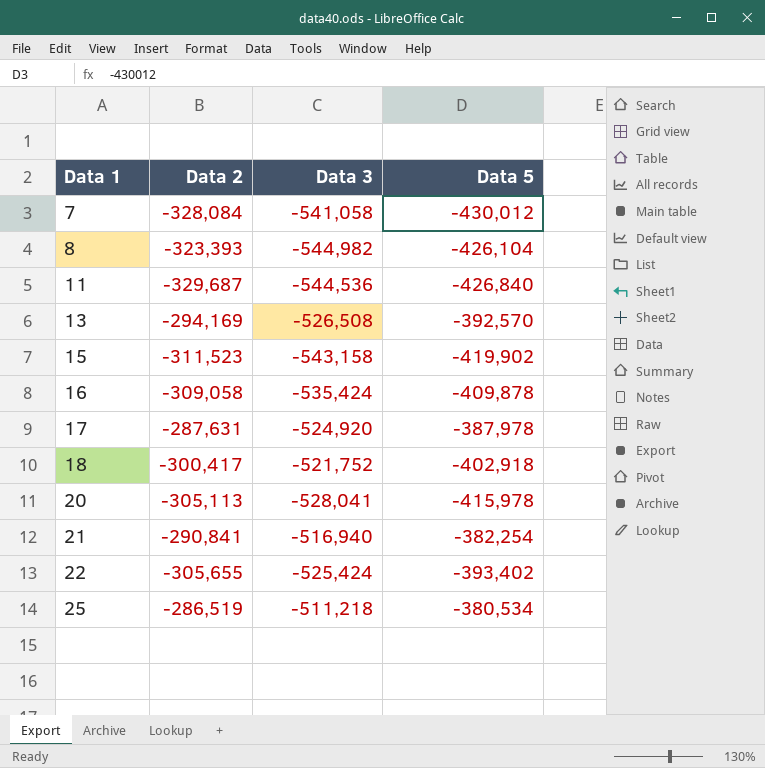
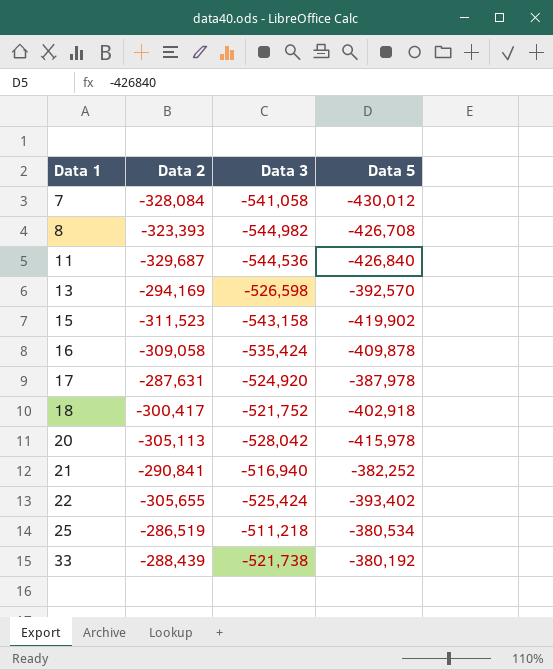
8 | Data 5: -426,104 -> -426,708
13 | Data 3: -526,508 -> -526,598
20 | Data 3: -528,041 -> -528,042
21 | Data 5: -382,254 -> -382,252
row 33: none -> -288,439 | -521,738 | -380,192

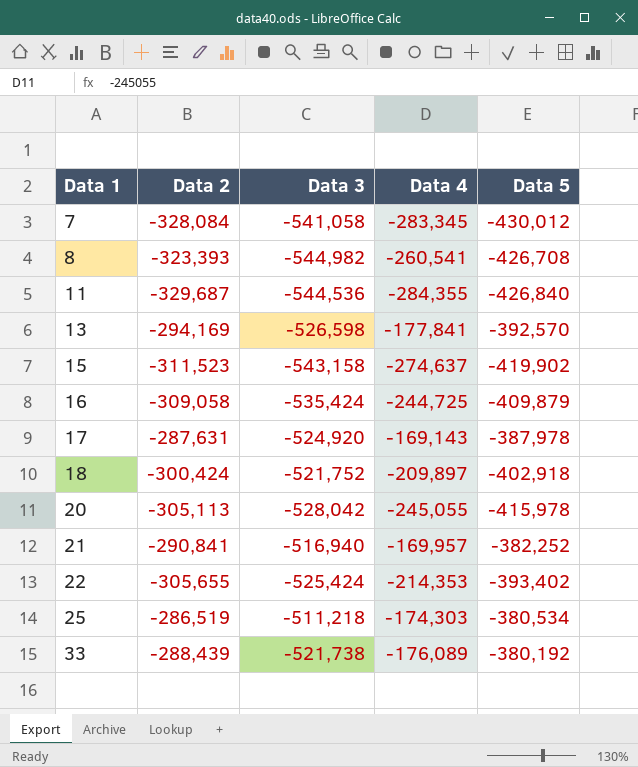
column Data 4 | position: none -> 4
16 | Data 5: -409,878 -> -409,879
18 | Data 2: -300,417 -> -300,424

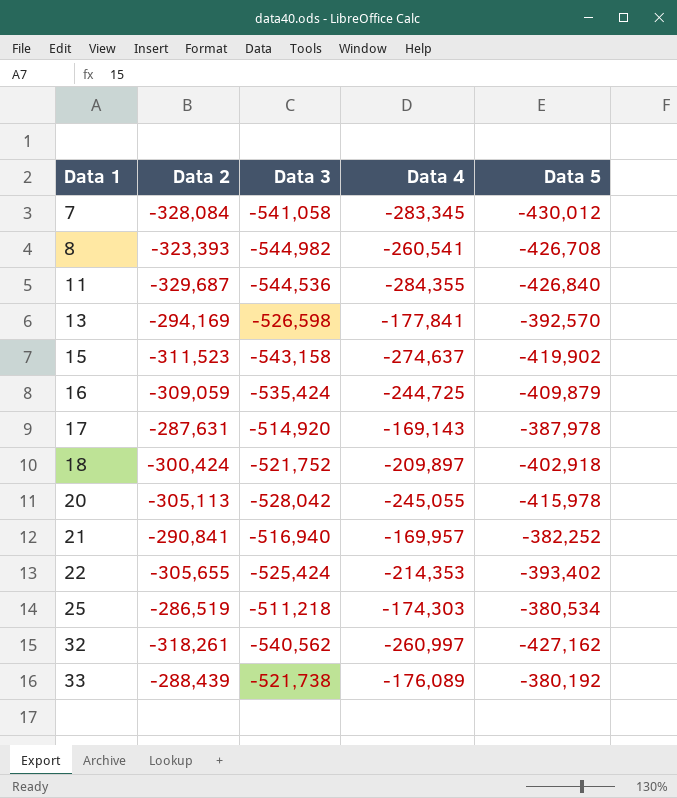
16 | Data 2: -309,058 -> -309,059
17 | Data 3: -524,920 -> -514,920
row 32: none -> -318,261 | -540,562 | -260,997 | -427,162

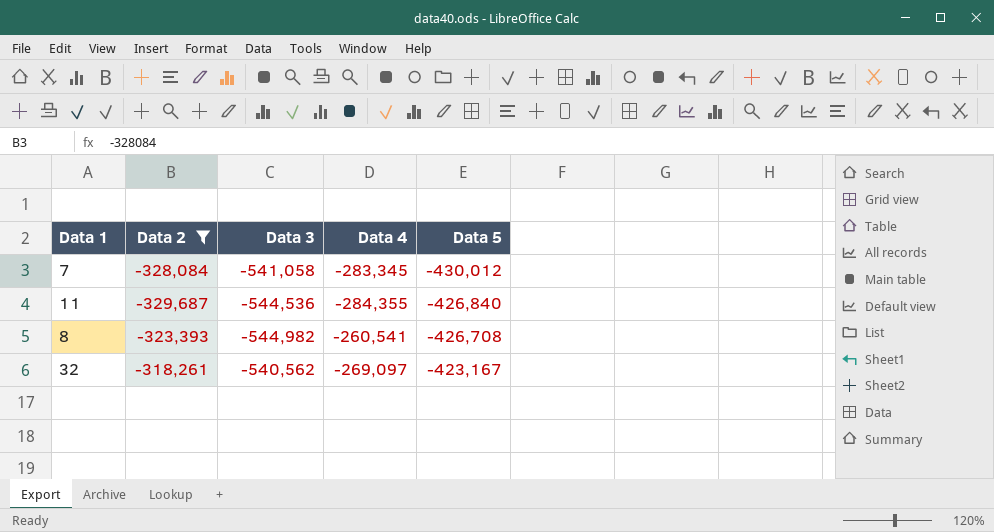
filter: none -> Data 2 <= -318,261
row order: Data 1 ascending -> Data 5 ascending
32 | Data 4: -260,997 -> -269,097
32 | Data 5: -427,162 -> -423,167

